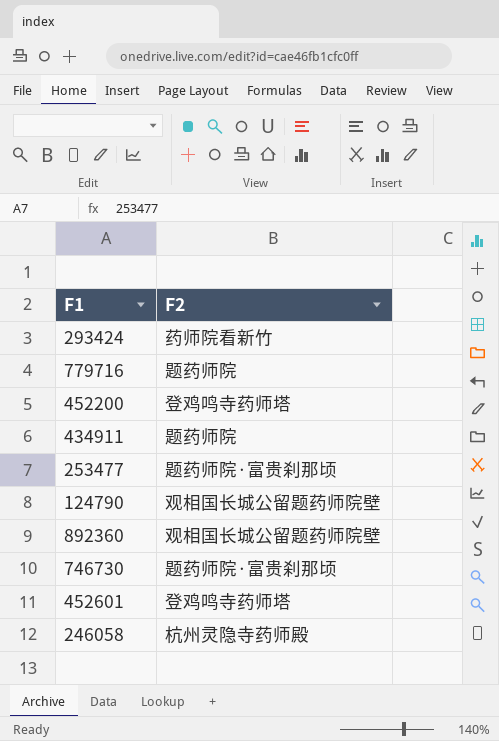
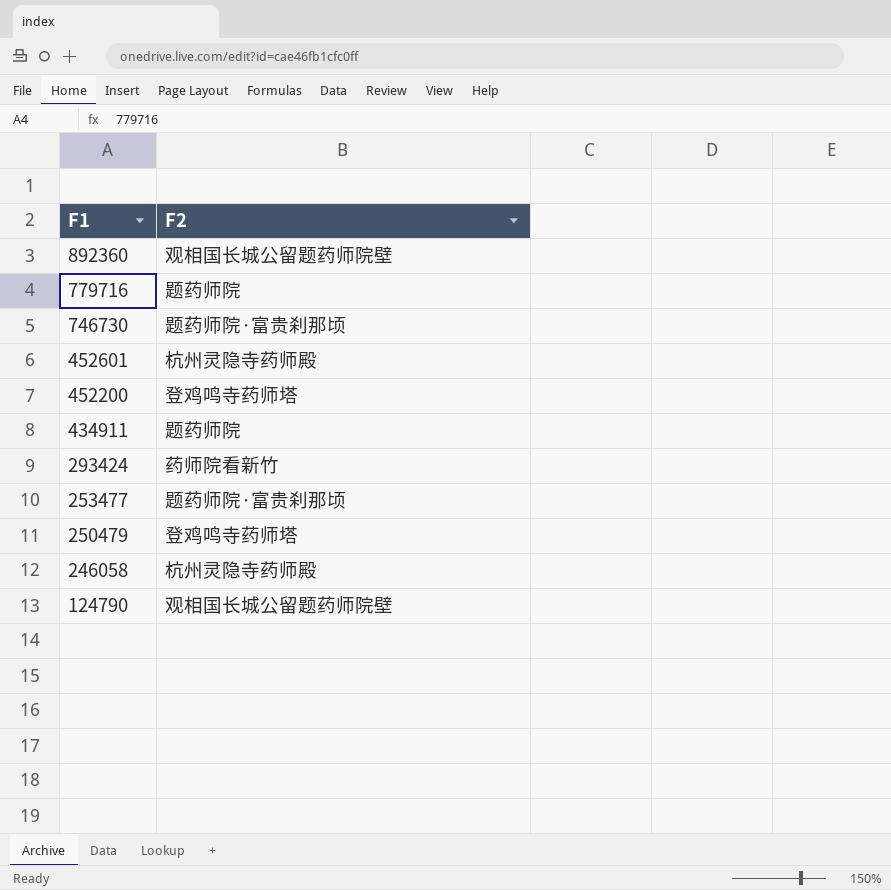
row order: none -> F1 descending
452601 | F2: 登鸡鸣寺药师塔 -> 杭州灵隐寺药师殿
row 250479: none -> 登鸡鸣寺药师塔

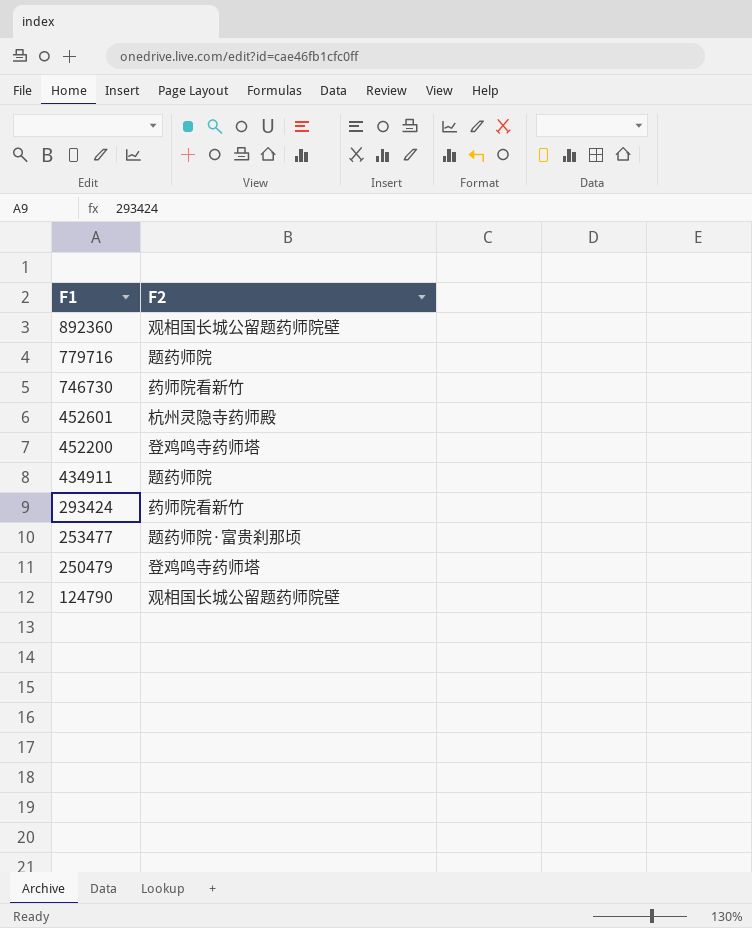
row 246058: 杭州灵隐寺药师殿 -> none
746730 | F2: 题药师院·富贵刹那顷 -> 药师院看新竹

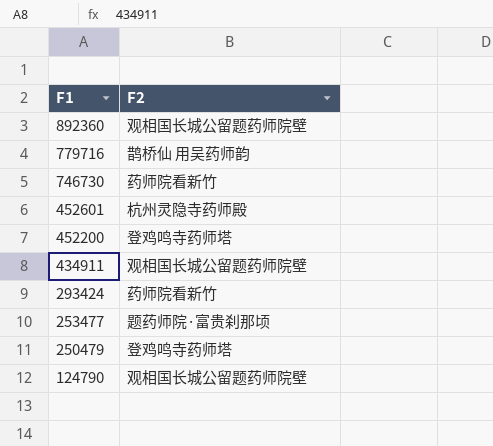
779716 | F2: 题药师院 -> 鹊桥仙 用吴药师韵
434911 | F2: 题药师院 -> 观相国长城公留题药师院壁

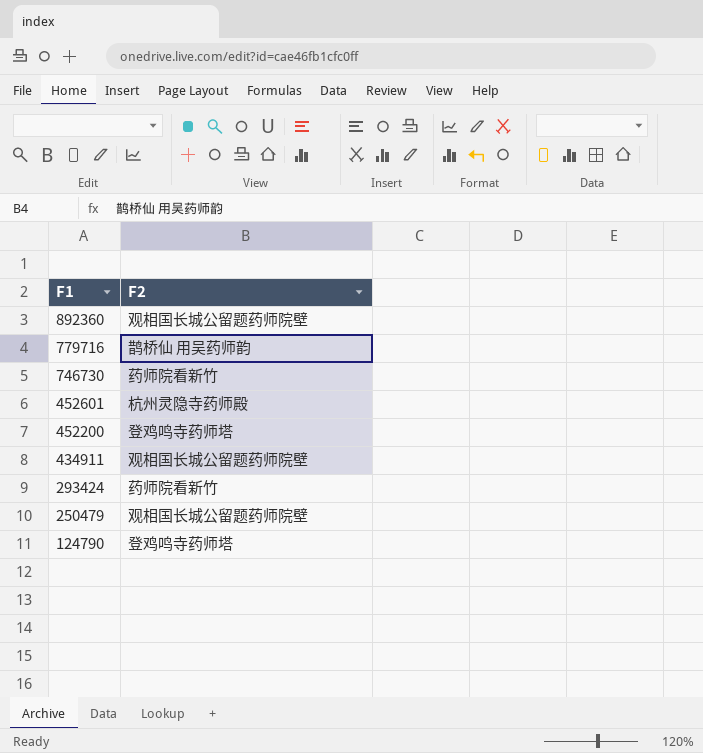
row 253477: 题药师院·富贵刹那顷 -> none
250479 | F2: 登鸡鸣寺药师塔 -> 观相国长城公留题药师院壁
124790 | F2: 观相国长城公留题药师院壁 -> 登鸡鸣寺药师塔

